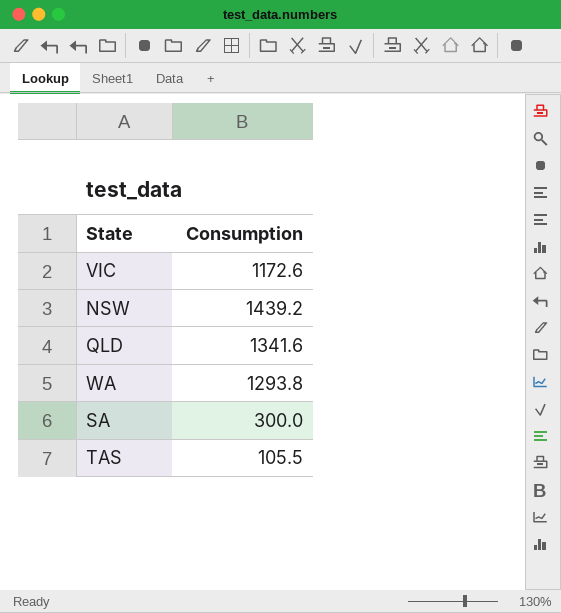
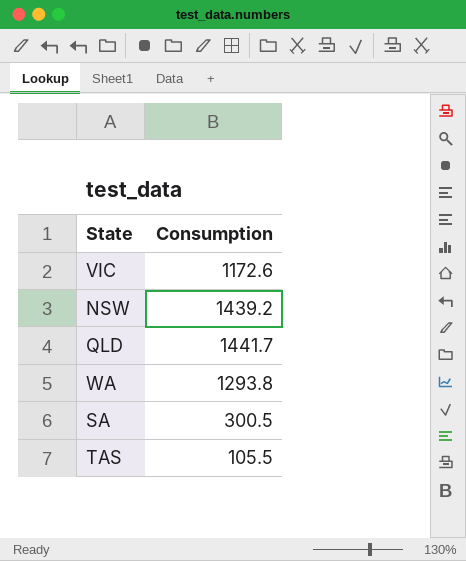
QLD | Consumption: 1341.6 -> 1441.7
SA | Consumption: 300.0 -> 300.5

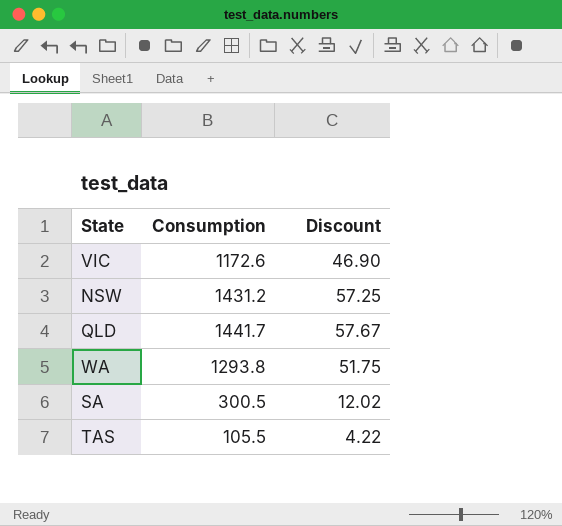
column Discount | formula: none -> [Consumption] * 0.04
NSW | Consumption: 1439.2 -> 1431.2

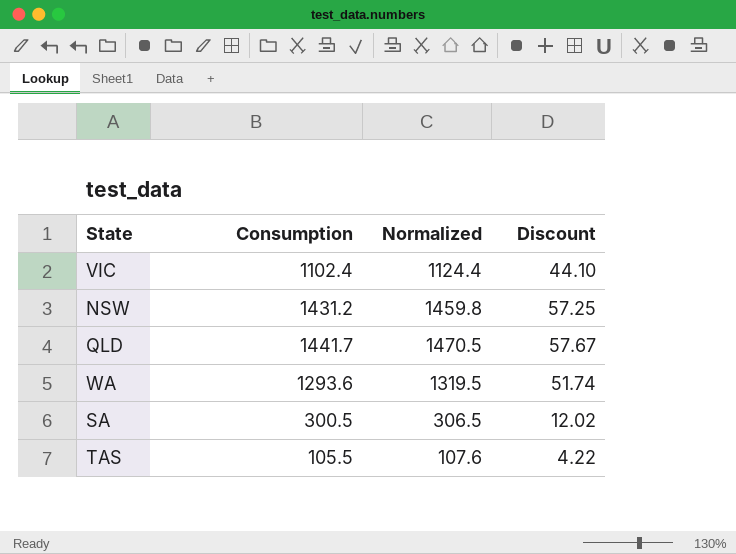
column Normalized | formula: none -> [Consumption] * 1.02
VIC | Consumption: 1172.6 -> 1102.4
VIC | Discount: 46.90 -> 44.10
WA | Consumption: 1293.8 -> 1293.6
WA | Discount: 51.75 -> 51.74

